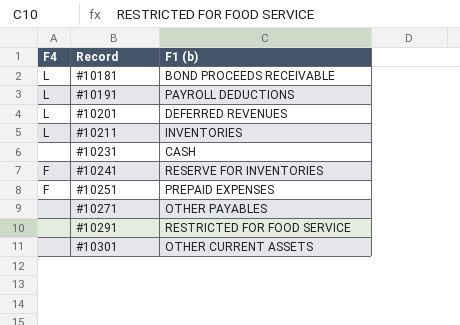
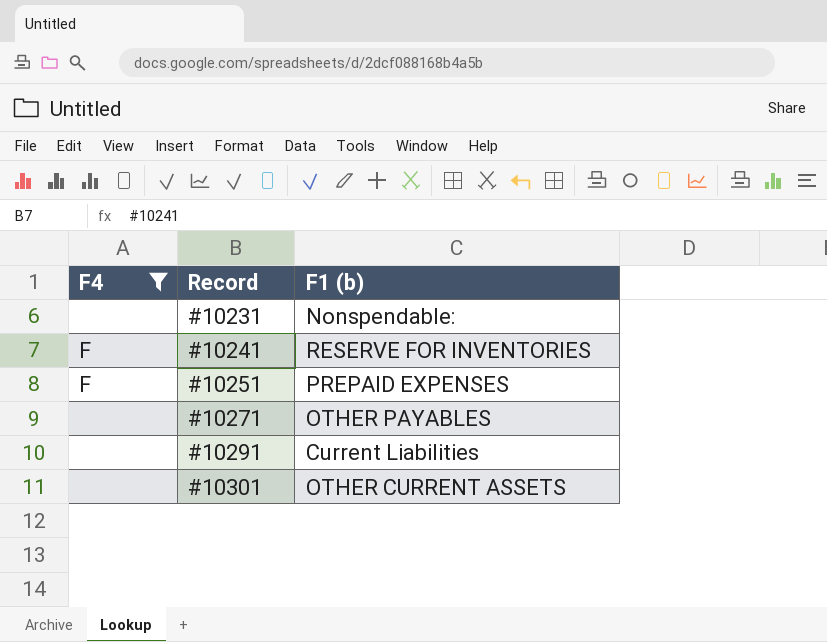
filter: none -> F4 != L
#10231 | F1 (b): CASH -> Nonspendable:
#10291 | F1 (b): RESTRICTED FOR FOOD SERVICE -> Current Liabilities

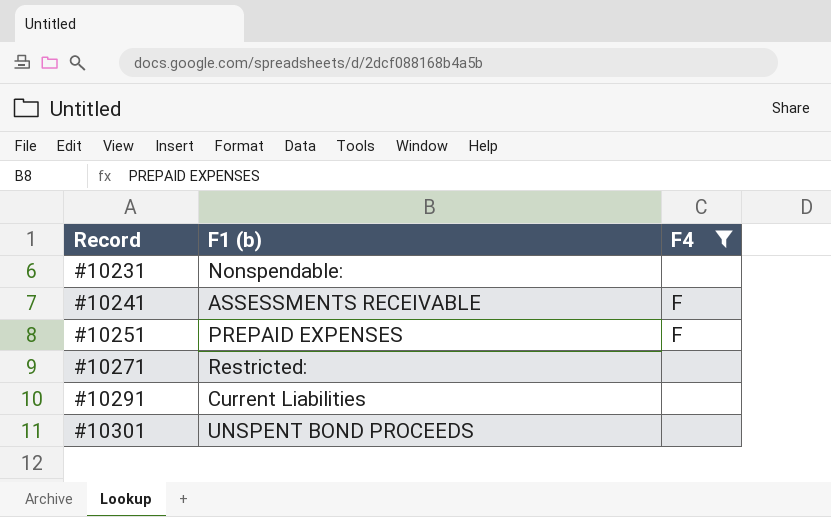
column F4 | position: 1 -> 3
#10241 | F1 (b): RESERVE FOR INVENTORIES -> ASSESSMENTS RECEIVABLE
#10271 | F1 (b): OTHER PAYABLES -> Restricted:
#10301 | F1 (b): OTHER CURRENT ASSETS -> UNSPENT BOND PROCEEDS

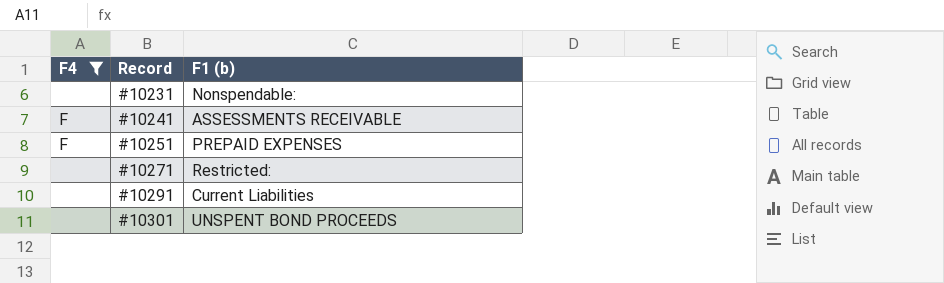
column F4 | position: 3 -> 1

